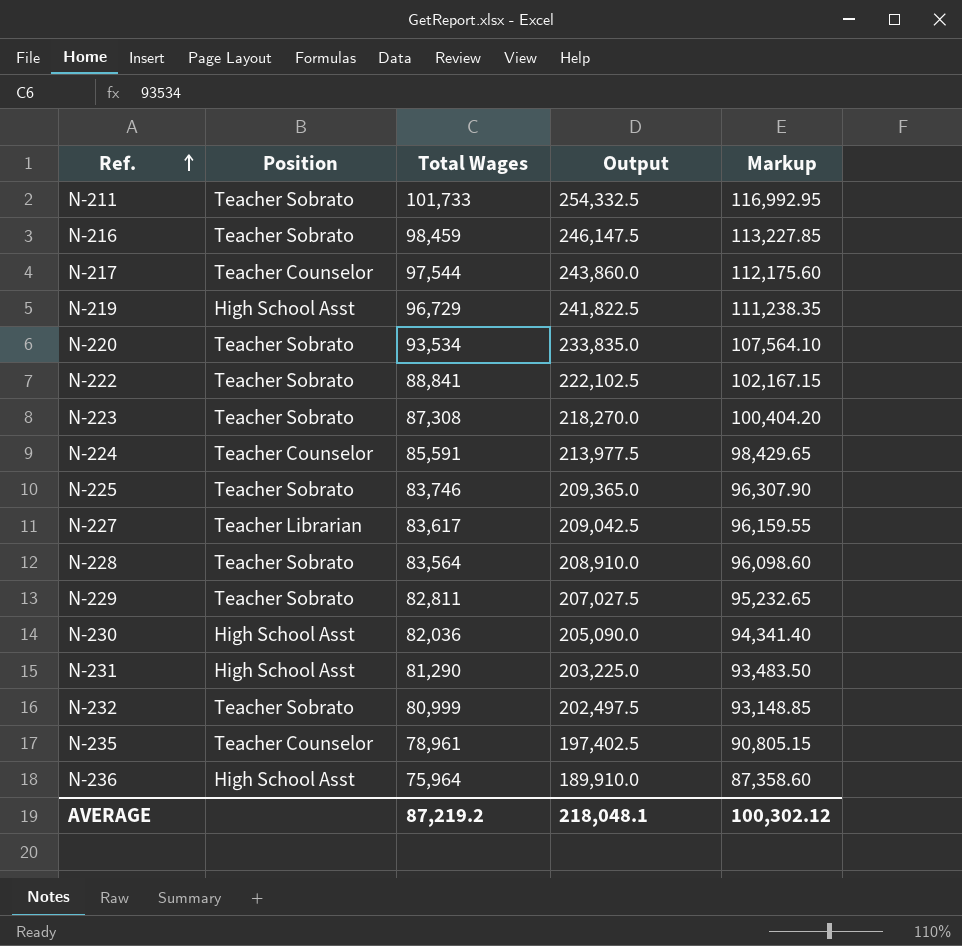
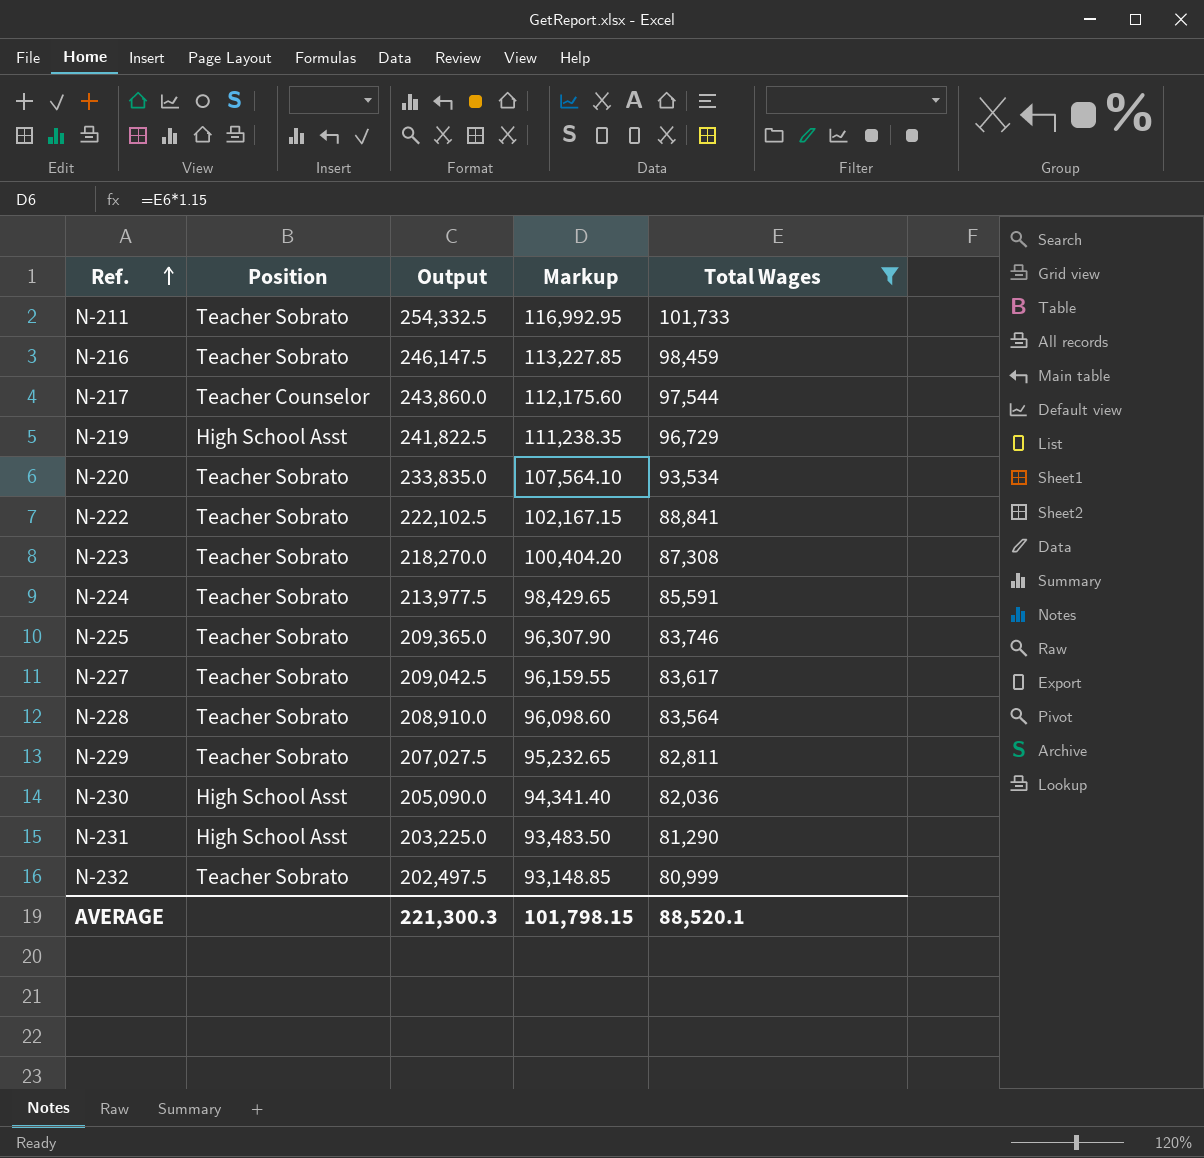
filter: none -> Total Wages >= 80,999
column Total Wages | position: 3 -> 5
N-224 | Position: Teacher Counselor -> Teacher Sobrato
N-227 | Position: Teacher Librarian -> Teacher Sobrato
AVERAGE | Output: 218,048.1 -> 221,300.3
AVERAGE | Markup: 100,302.12 -> 101,798.15
AVERAGE | Total Wages: 87,219.2 -> 88,520.1

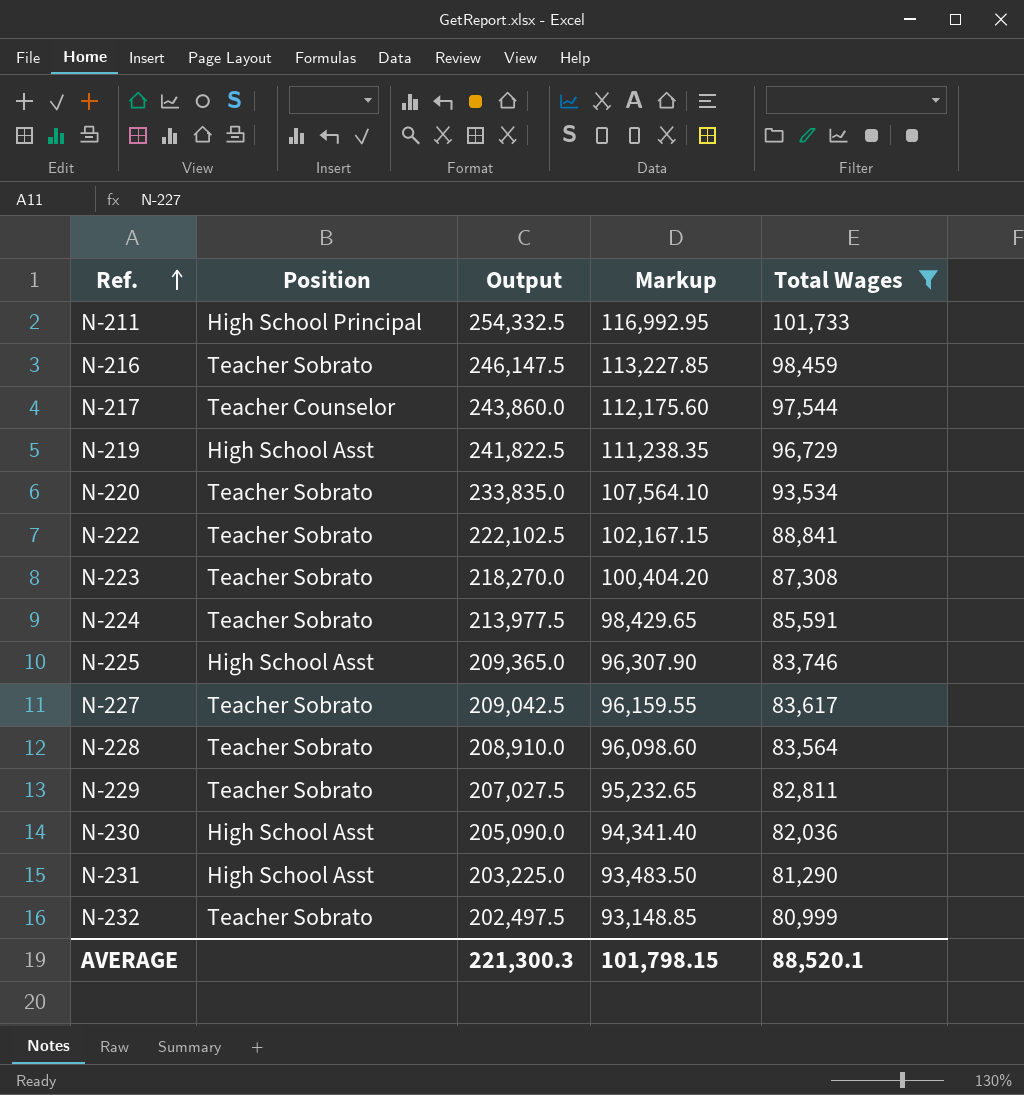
N-211 | Position: Teacher Sobrato -> High School Principal
N-225 | Position: Teacher Sobrato -> High School Asst

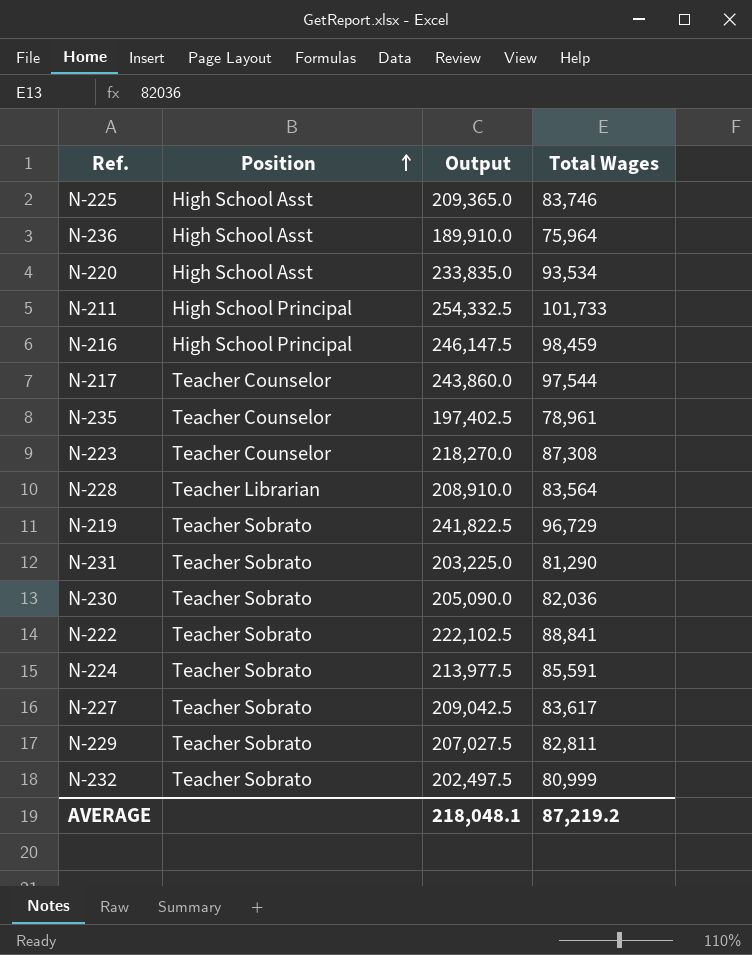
filter: Total Wages >= 80,999 -> none
row order: Ref. ascending -> Position ascending
column Markup | formula: [Total Wages] * 1.15 -> none
N-220 | Position: Teacher Sobrato -> High School Asst
N-216 | Position: Teacher Sobrato -> High School Principal
N-223 | Position: Teacher Sobrato -> Teacher Counselor
N-228 | Position: Teacher Sobrato -> Teacher Librarian
N-219 | Position: High School Asst -> Teacher Sobrato
N-231 | Position: High School Asst -> Teacher Sobrato
N-230 | Position: High School Asst -> Teacher Sobrato
AVERAGE | Output: 221,300.3 -> 218,048.1
AVERAGE | Total Wages: 88,520.1 -> 87,219.2

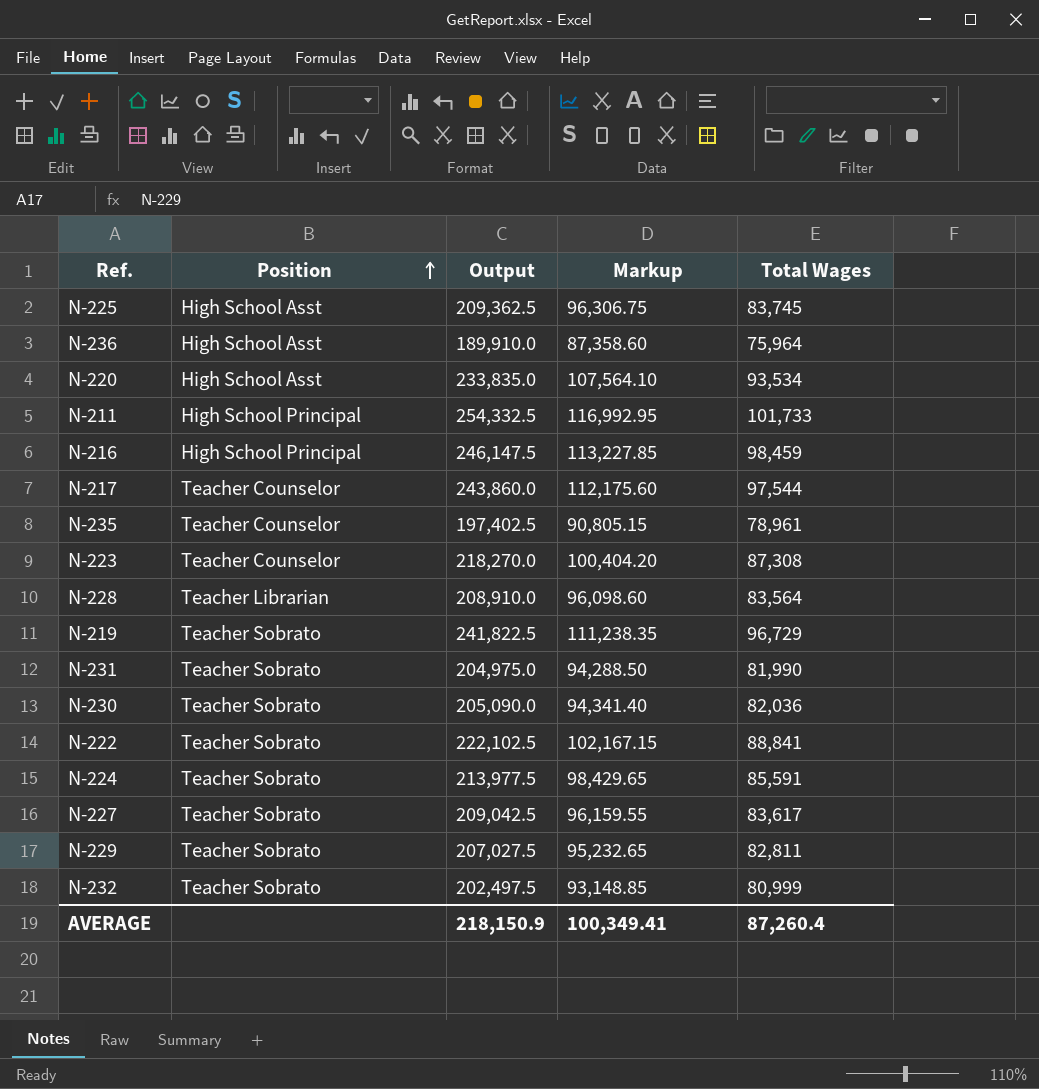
column Markup | formula: none -> [Total Wages] * 1.15
N-225 | Output: 209,365.0 -> 209,362.5
N-225 | Total Wages: 83,746 -> 83,745
N-231 | Output: 203,225.0 -> 204,975.0
N-231 | Total Wages: 81,290 -> 81,990
AVERAGE | Output: 218,048.1 -> 218,150.9
AVERAGE | Total Wages: 87,219.2 -> 87,260.4

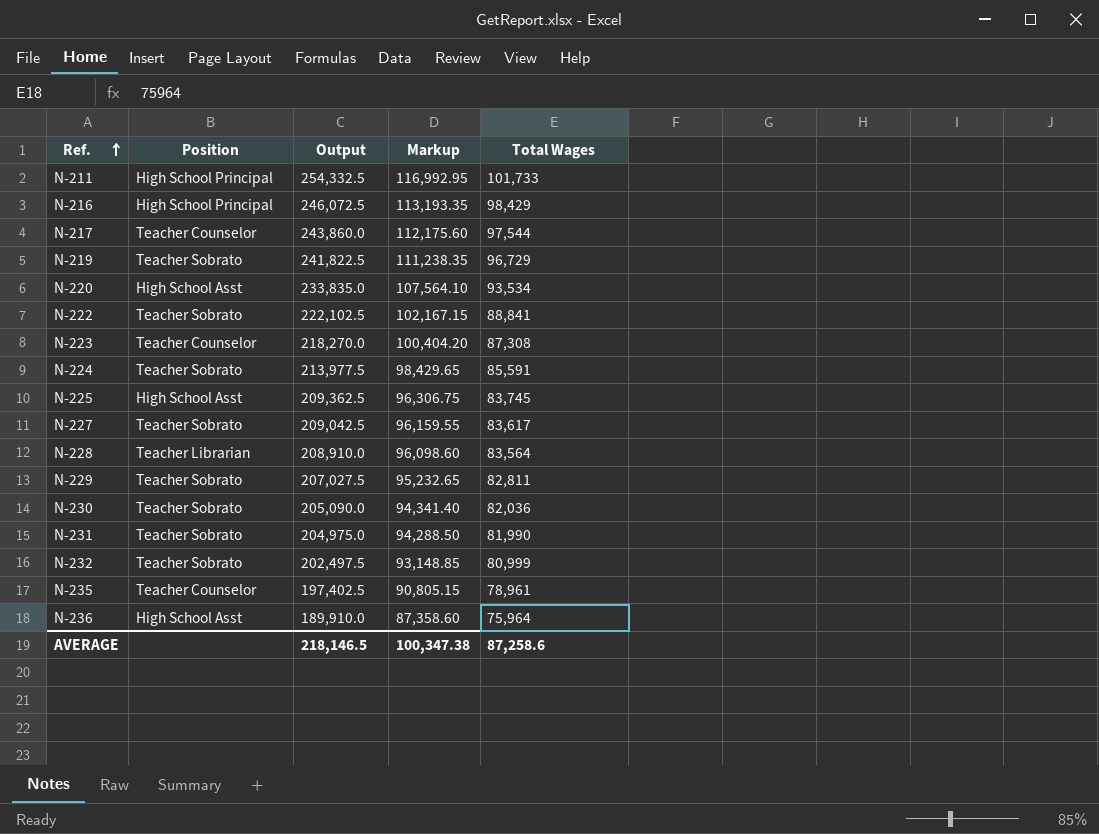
row order: Position ascending -> Ref. ascending
N-216 | Output: 246,147.5 -> 246,072.5
N-216 | Markup: 113,227.85 -> 113,193.35
N-216 | Total Wages: 98,459 -> 98,429
AVERAGE | Output: 218,150.9 -> 218,146.5
AVERAGE | Markup: 100,349.41 -> 100,347.38
AVERAGE | Total Wages: 87,260.4 -> 87,258.6

